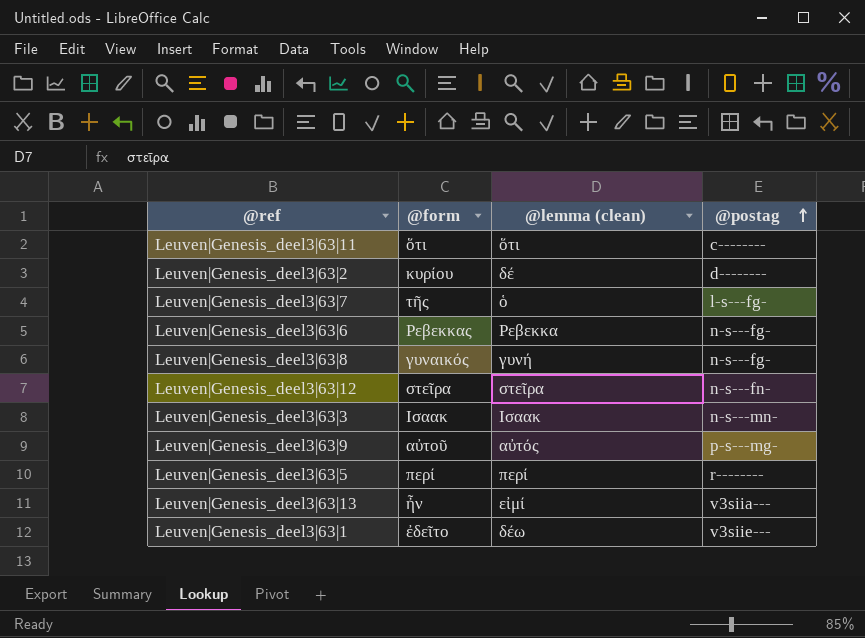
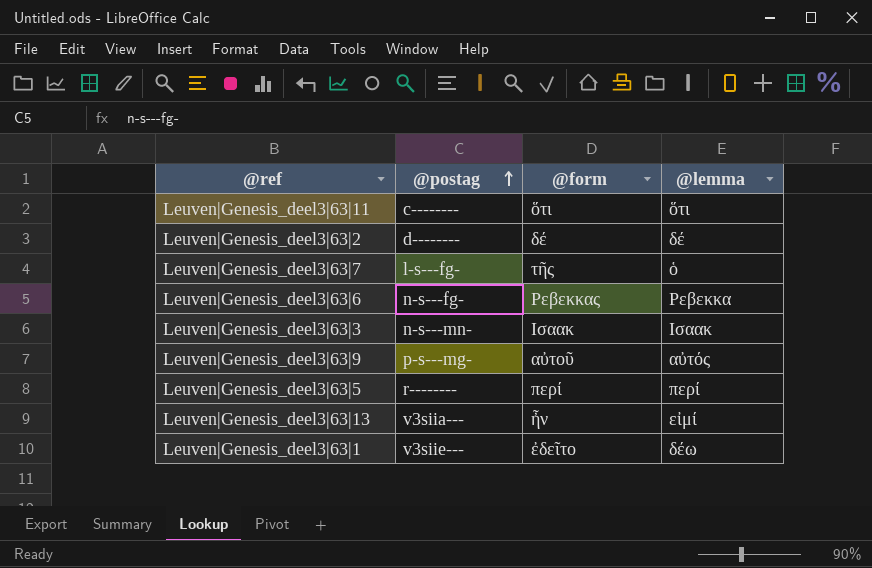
column @postag | position: 4 -> 2
column name: @lemma (clean) -> @lemma
row Leuven|Genesis_deel3|63|8: γυναικός | γυνή | n-s---fg- -> none
row Leuven|Genesis_deel3|63|12: στεῖρα | στεῖρα | n-s---fn- -> none
Leuven|Genesis_deel3|63|2 | @form: κυρίου -> δέ

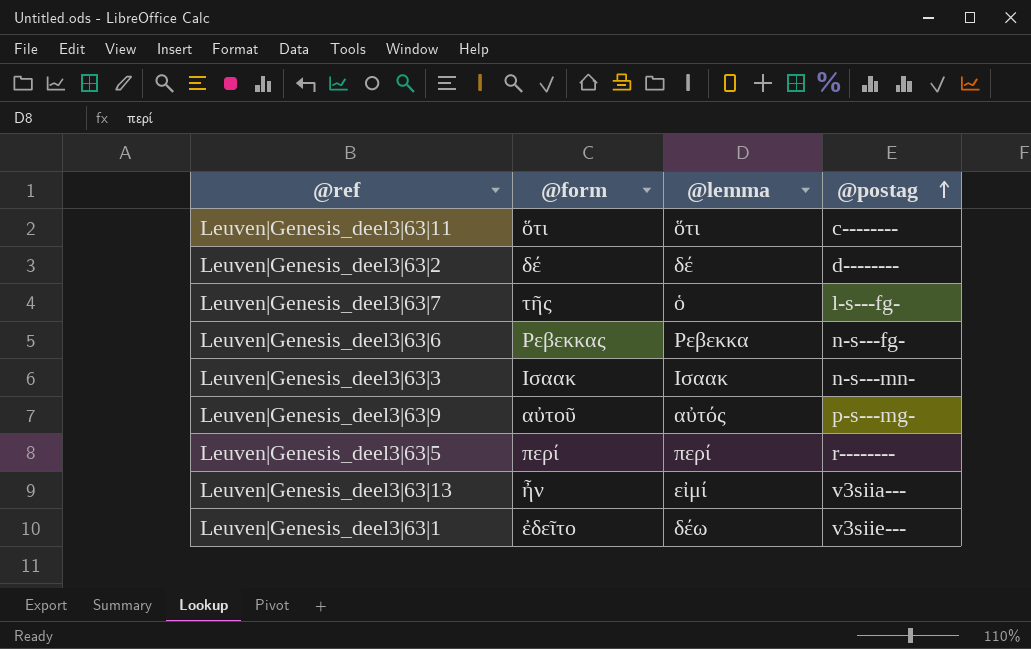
column @postag | position: 2 -> 4

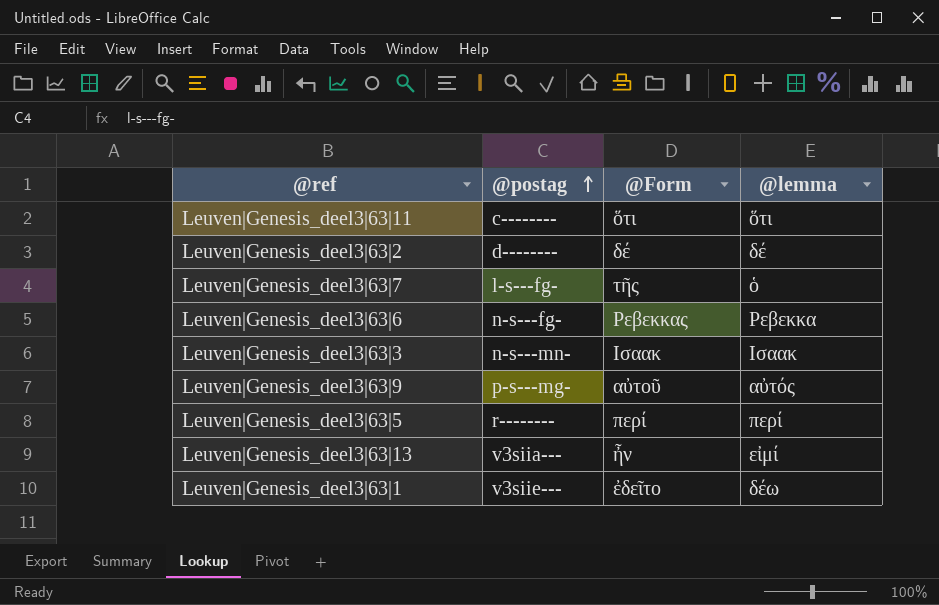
column @postag | position: 4 -> 2
column name: @form -> @Form

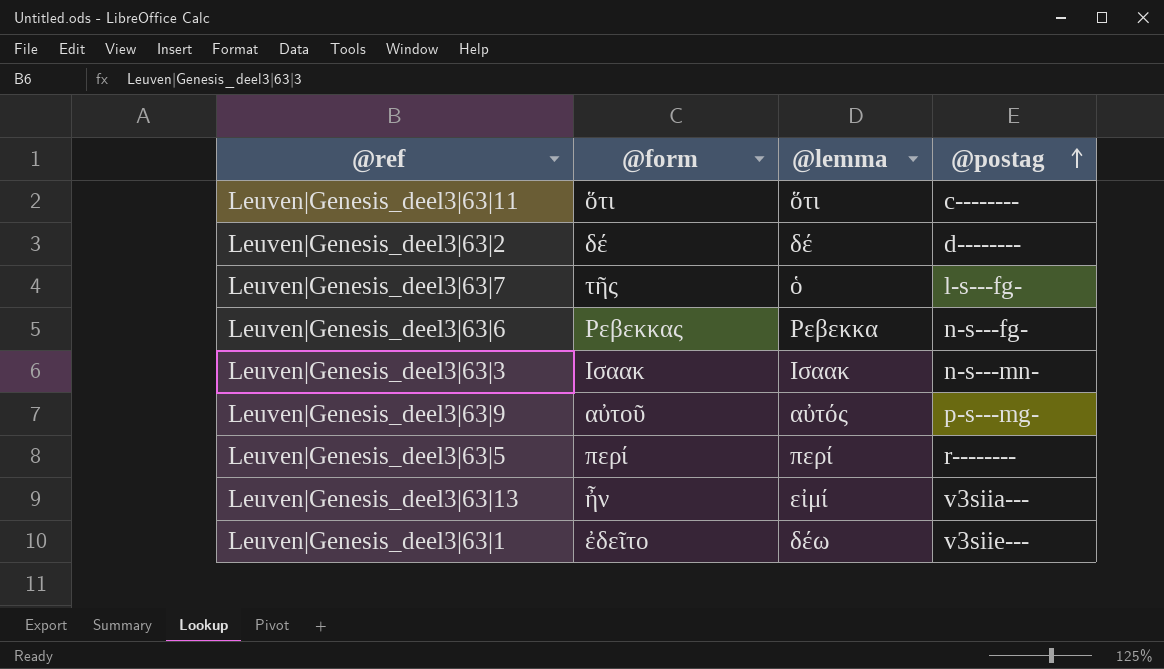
column name: @Form -> @form
column @postag | position: 2 -> 4

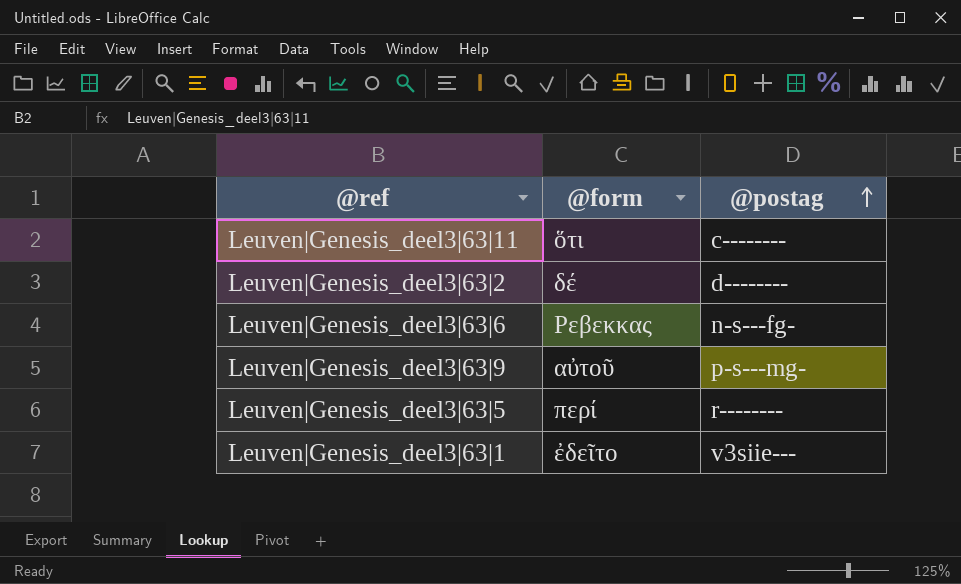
column @lemma | position: 3 -> none
row Leuven|Genesis_deel3|63|7: τῆς | ὁ | l-s---fg- -> none
row Leuven|Genesis_deel3|63|3: Ισαακ | Ισαακ | n-s---mn- -> none
row Leuven|Genesis_deel3|63|13: ἦν | εἰμί | v3siia--- -> none

